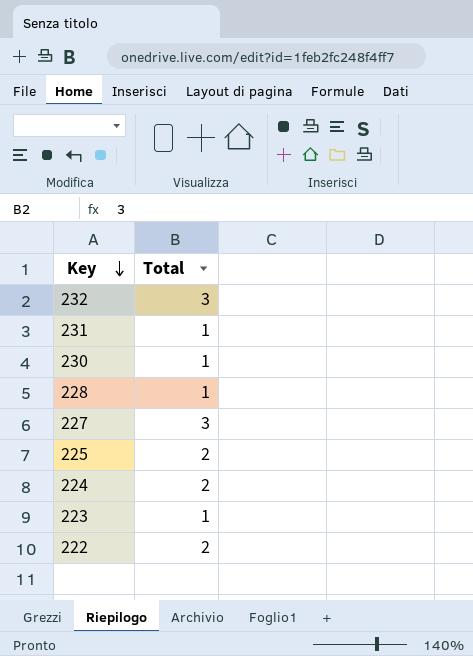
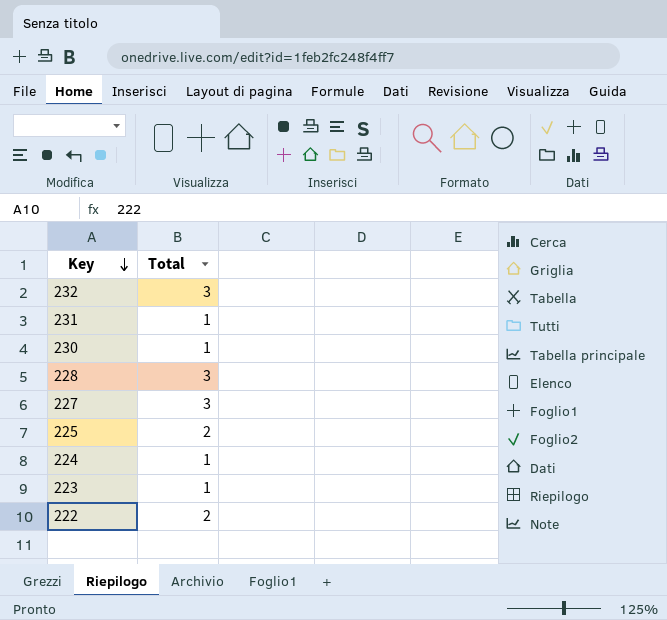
228 | Total: 1 -> 3
224 | Total: 2 -> 1

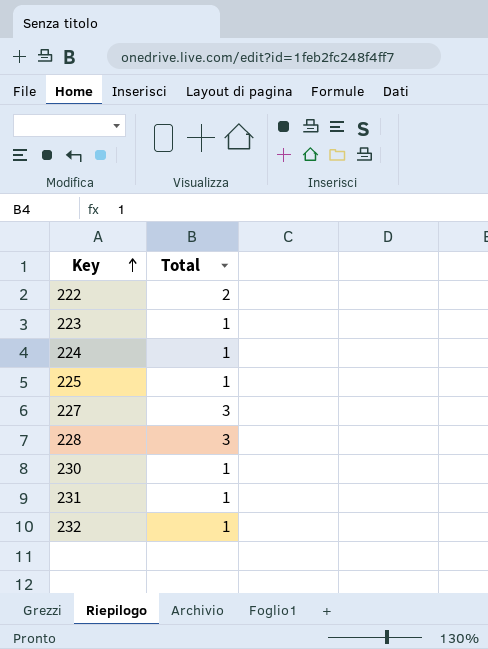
row order: Key descending -> Key ascending
225 | Total: 2 -> 1
232 | Total: 3 -> 1

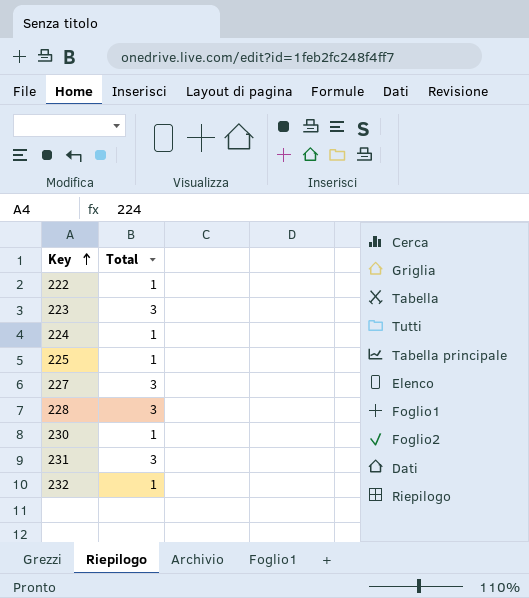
222 | Total: 2 -> 1
223 | Total: 1 -> 3
231 | Total: 1 -> 3

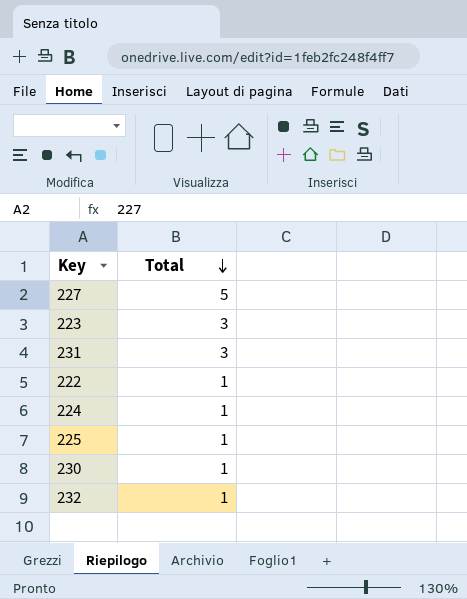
row order: Key ascending -> Total descending
row 228: 3 -> none
227 | Total: 3 -> 5

